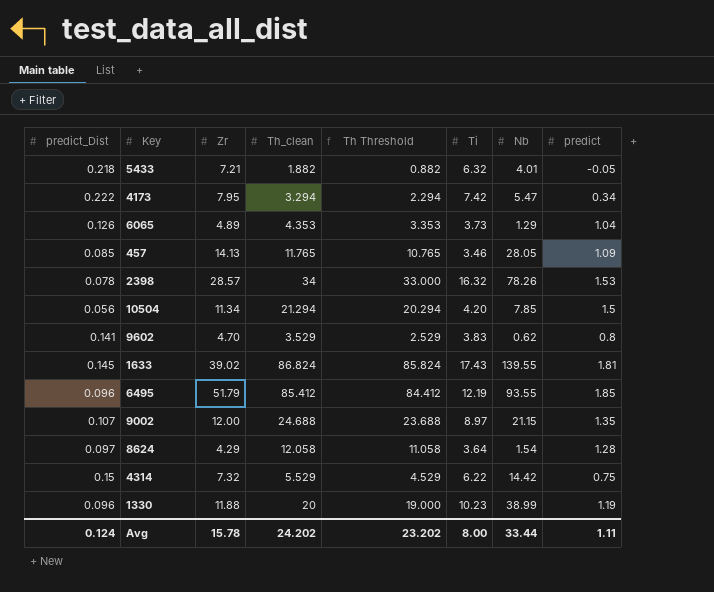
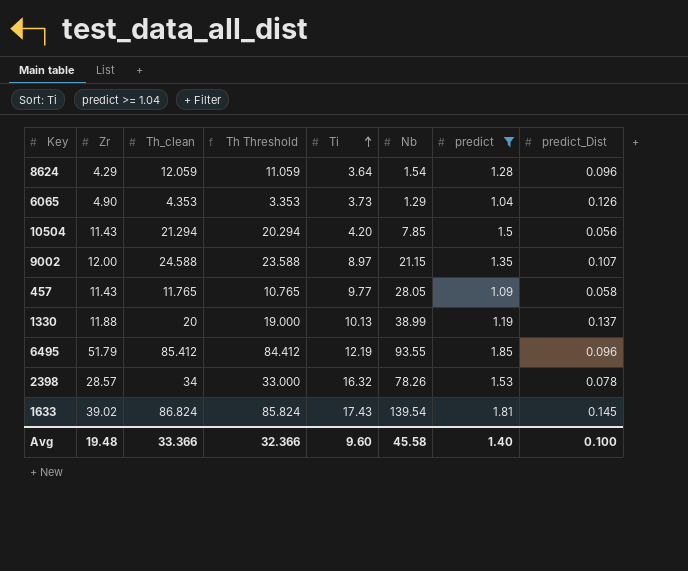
filter: none -> predict >= 1.04
row order: none -> Ti ascending
column predict_Dist | position: 1 -> 8
8624 | Th_clean: 12.058 -> 12.059
8624 | Th Threshold: 11.058 -> 11.059
8624 | predict_Dist: 0.097 -> 0.096
6065 | Zr: 4.89 -> 4.90
10504 | Zr: 11.34 -> 11.43
9002 | Th_clean: 24.688 -> 24.588
9002 | Th Threshold: 23.688 -> 23.588
457 | Zr: 14.13 -> 11.43
457 | Ti: 3.46 -> 9.77
457 | predict_Dist: 0.085 -> 0.058
1330 | Ti: 10.23 -> 10.13
1330 | predict_Dist: 0.096 -> 0.137
1633 | Nb: 139.55 -> 139.54
Avg | Zr: 15.78 -> 19.48
Avg | Th_clean: 24.202 -> 33.366
Avg | Th Threshold: 23.202 -> 32.366
Avg | Ti: 8.00 -> 9.60
Avg | Nb: 33.44 -> 45.58
Avg | predict: 1.11 -> 1.40
Avg | predict_Dist: 0.124 -> 0.100

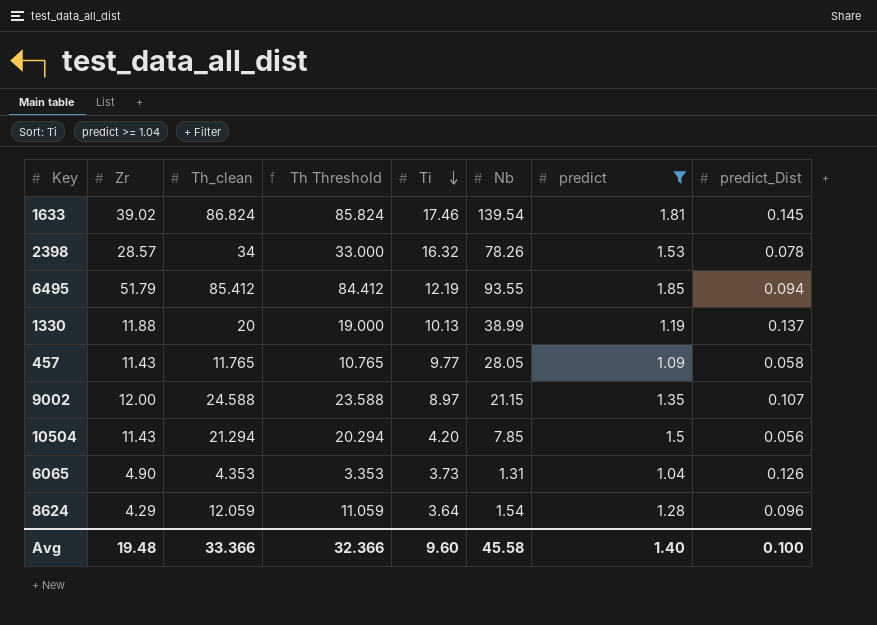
row order: Ti ascending -> Ti descending
1633 | Ti: 17.43 -> 17.46
6495 | predict_Dist: 0.096 -> 0.094
6065 | Nb: 1.29 -> 1.31

